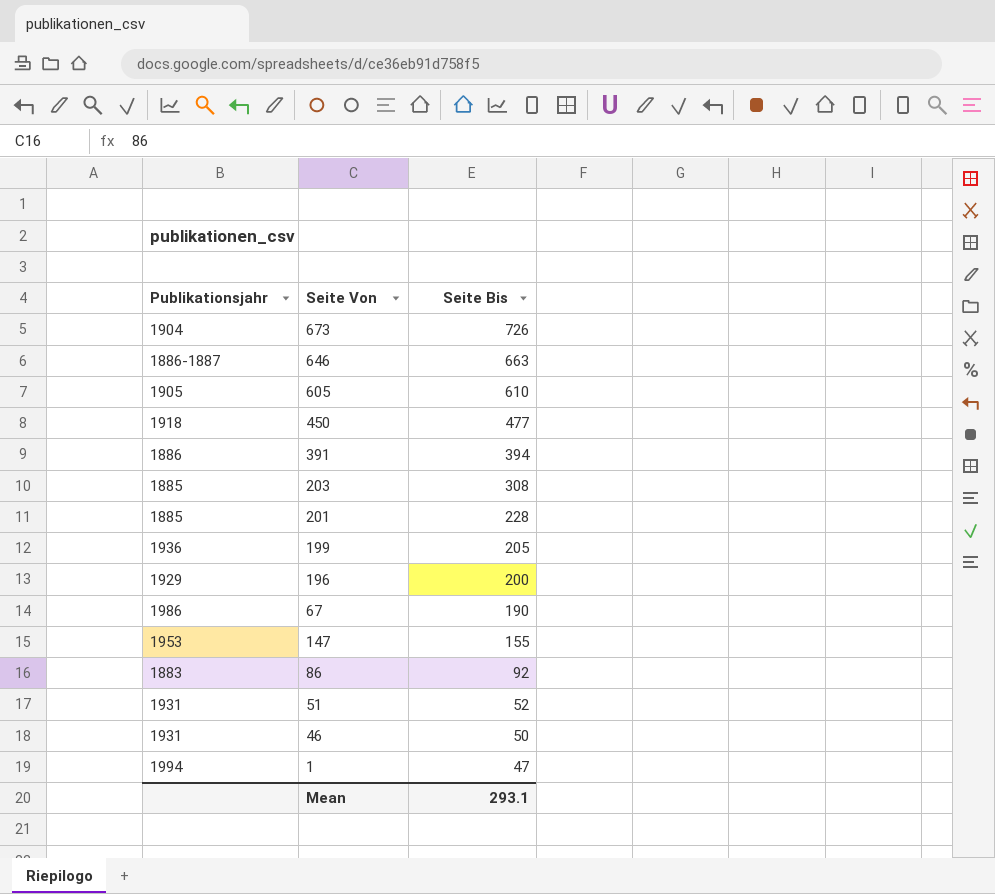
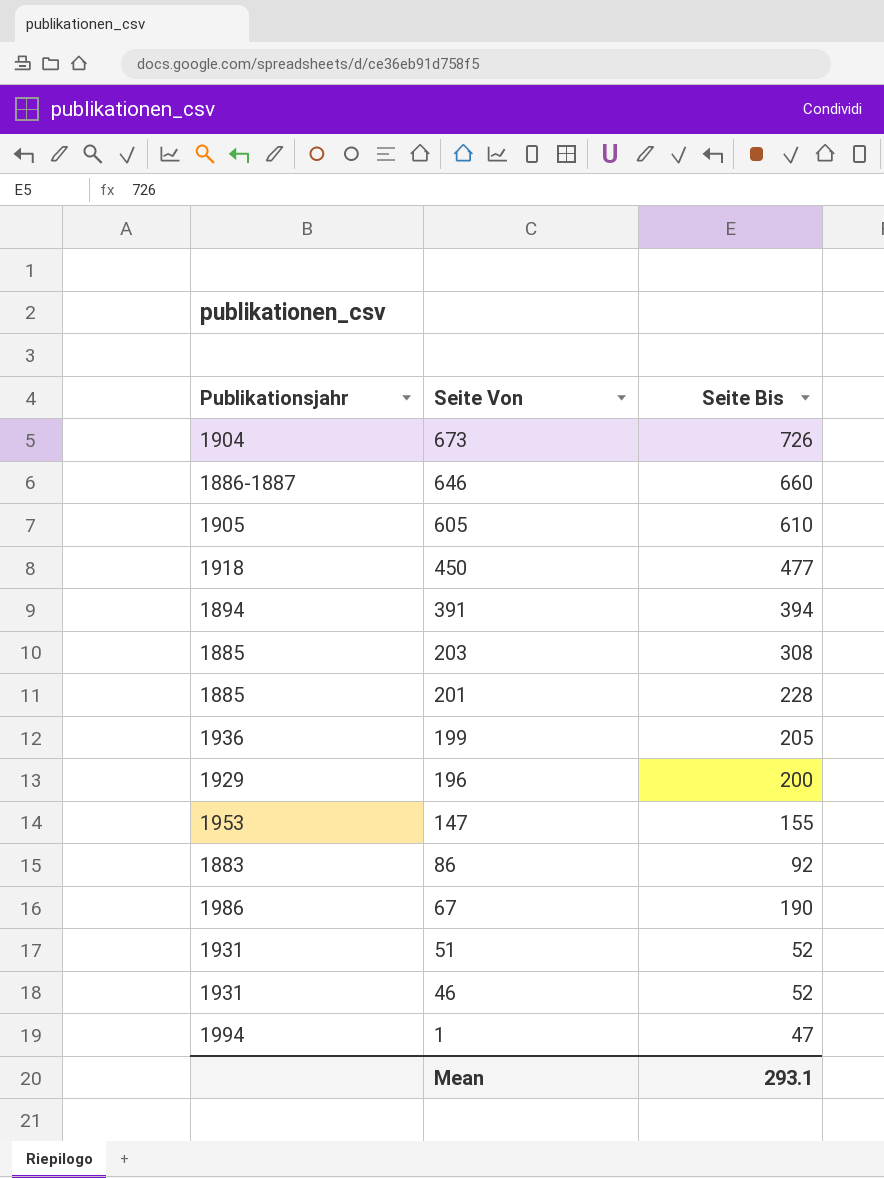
row order: Seite Bis descending -> Seite Von descending
646 | Seite Bis: 663 -> 660
391 | Publikationsjahr: 1886 -> 1894
46 | Seite Bis: 50 -> 52

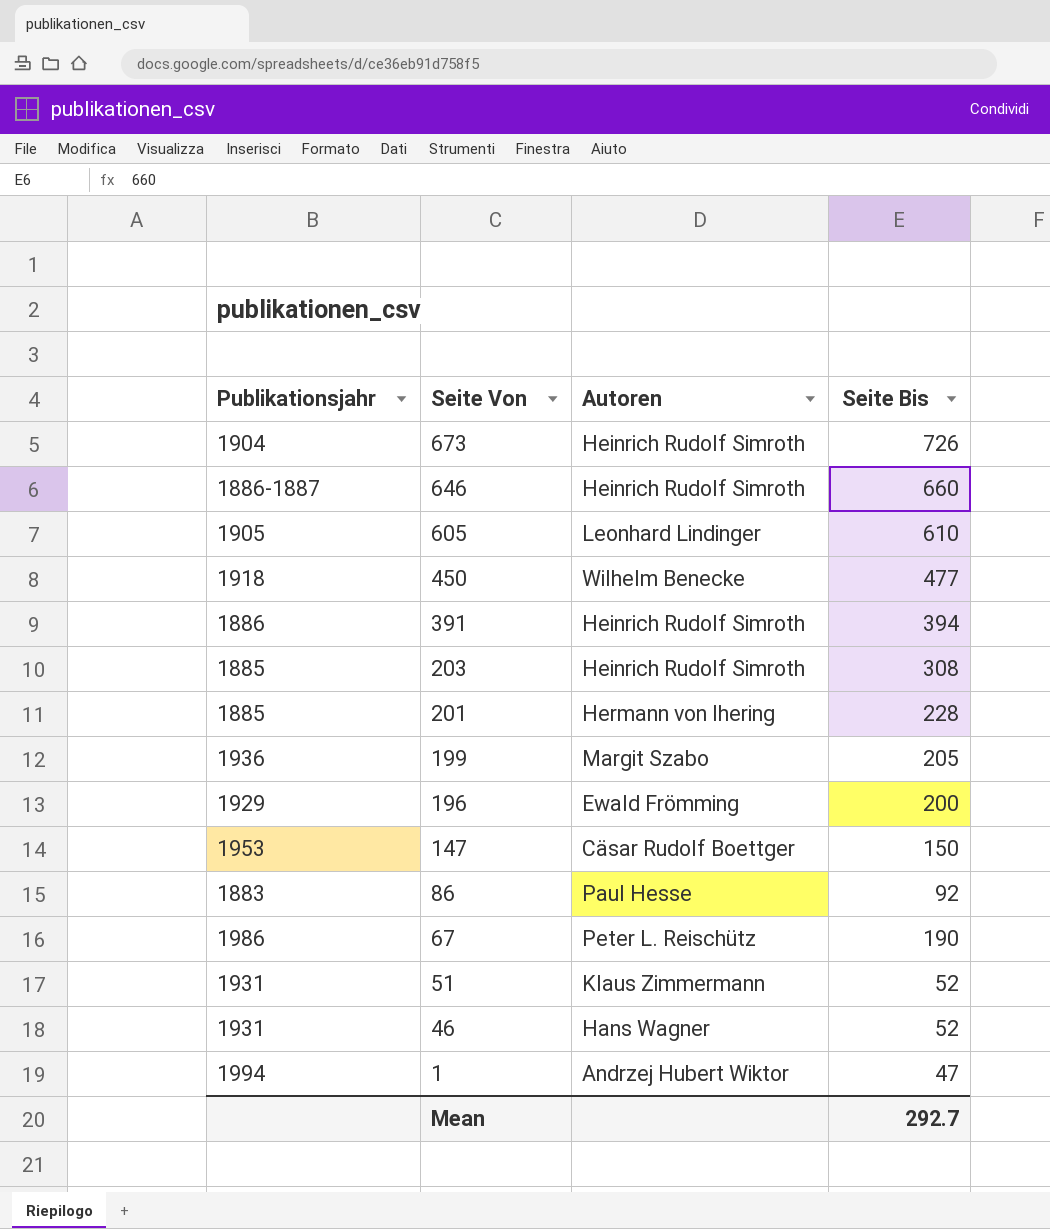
column Autoren | position: none -> 3
391 | Publikationsjahr: 1894 -> 1886
147 | Seite Bis: 155 -> 150
Mean | Seite Bis: 293.1 -> 292.7

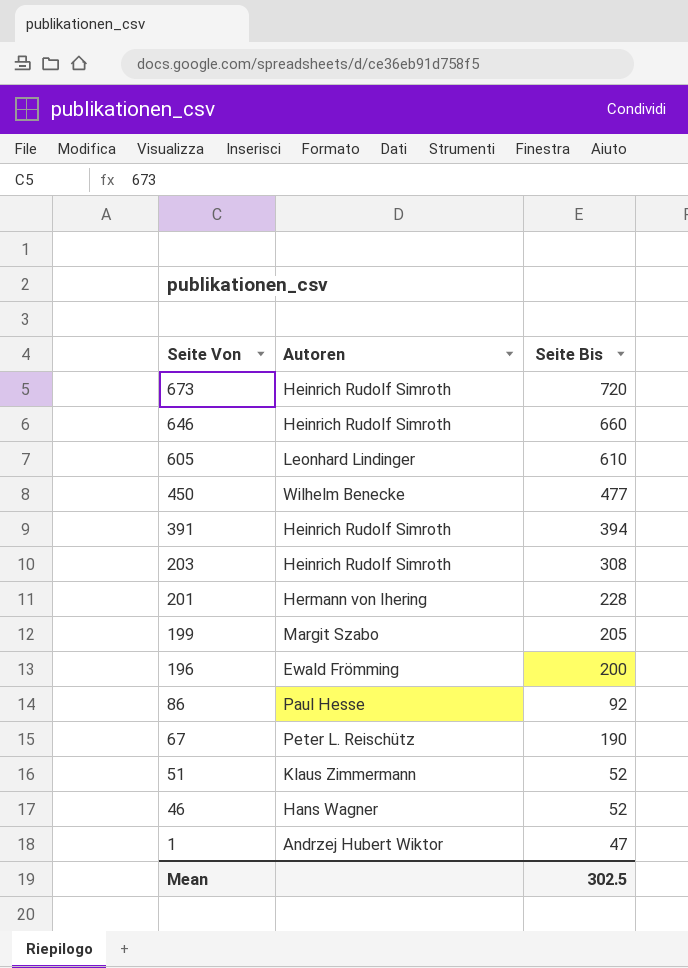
column Publikationsjahr | position: 1 -> none
row 147: 1953 | Cäsar Rudolf Boettger | 150 -> none
673 | Seite Bis: 726 -> 720
Mean | Seite Bis: 292.7 -> 302.5

